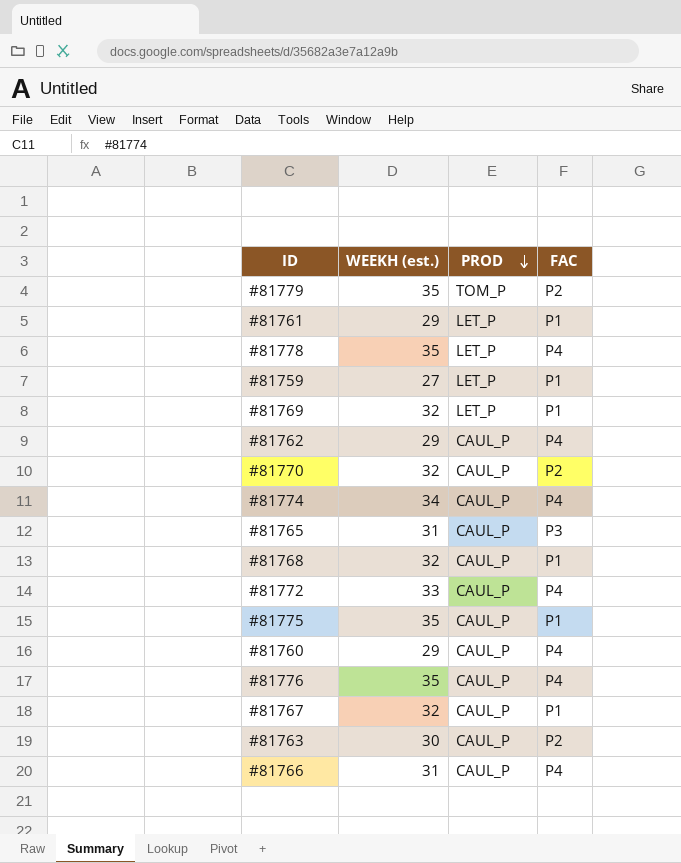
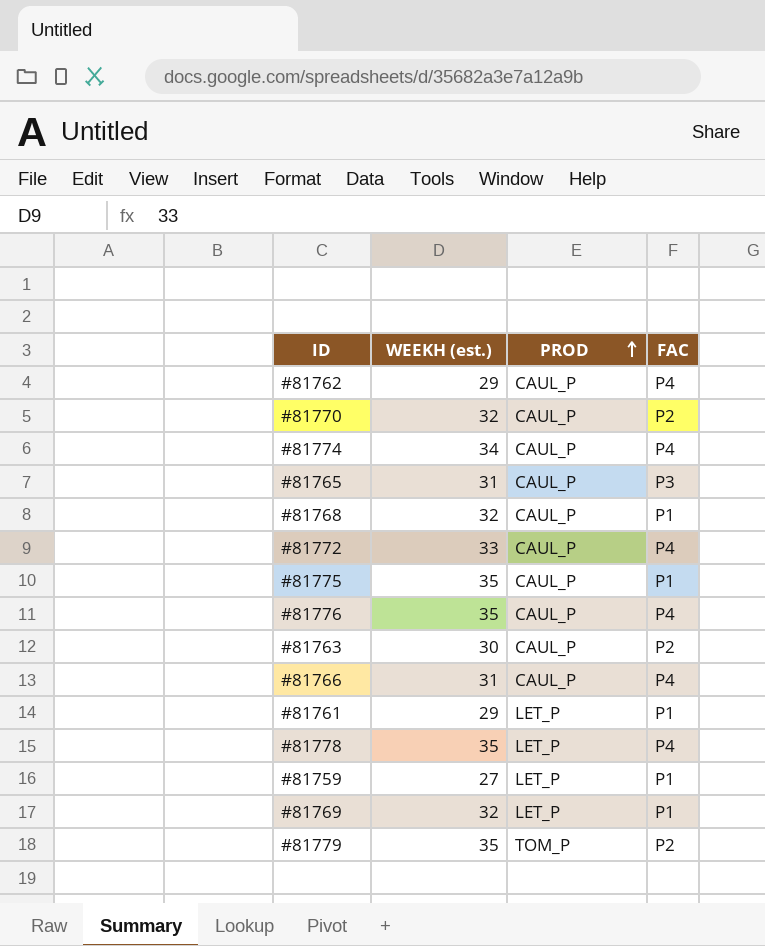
row order: PROD descending -> PROD ascending
row #81760: 29 | CAUL_P | P4 -> none
row #81767: 32 | CAUL_P | P1 -> none

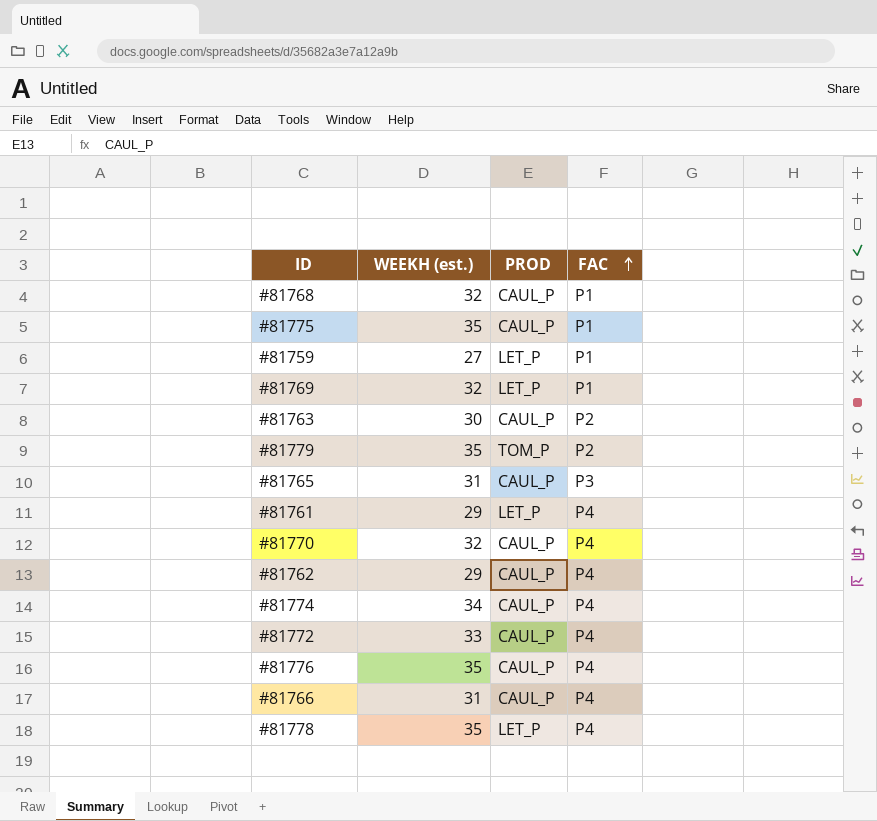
row order: PROD ascending -> FAC ascending
#81761 | FAC: P1 -> P4
#81770 | FAC: P2 -> P4

